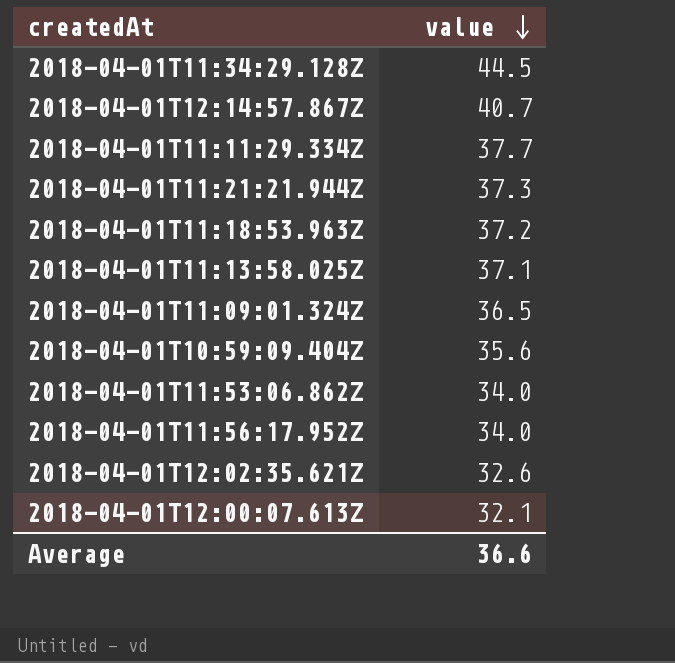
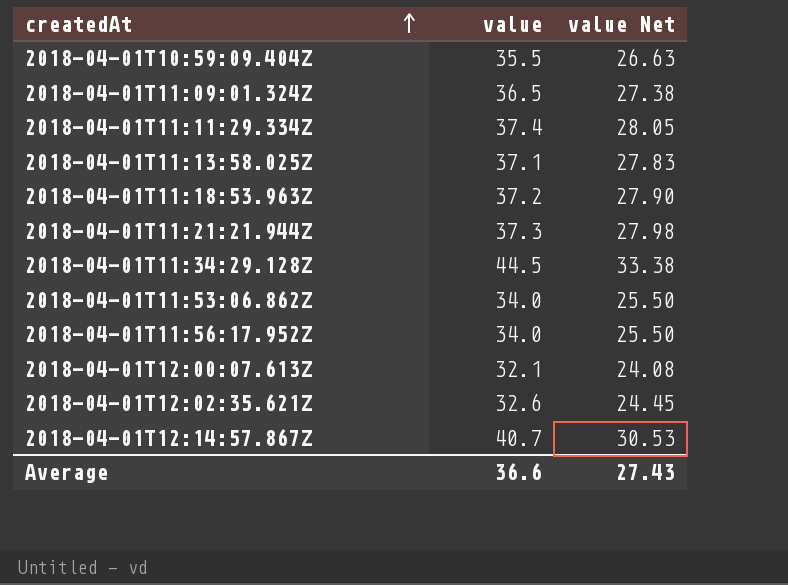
row order: value descending -> createdAt ascending
column value Net | formula: none -> [value] * 0.75
2018-04-01T10:59:09.404Z | value: 35.6 -> 35.5
2018-04-01T11:11:29.334Z | value: 37.7 -> 37.4

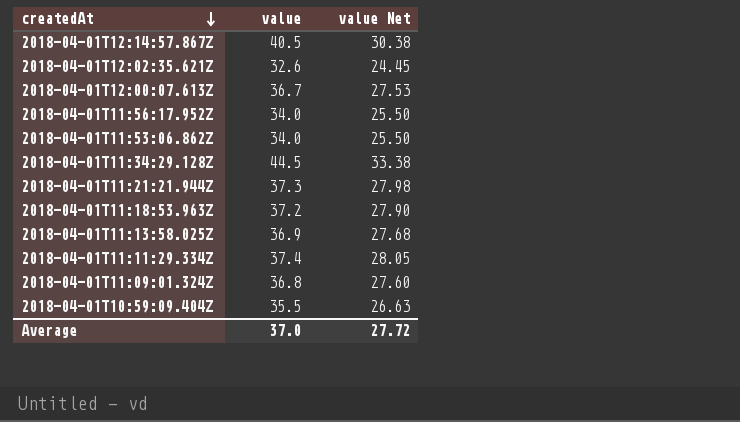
row order: createdAt ascending -> createdAt descending
2018-04-01T12:14:57.867Z | value: 40.7 -> 40.5
2018-04-01T12:14:57.867Z | value Net: 30.53 -> 30.38
2018-04-01T12:00:07.613Z | value: 32.1 -> 36.7
2018-04-01T12:00:07.613Z | value Net: 24.08 -> 27.53
2018-04-01T11:13:58.025Z | value: 37.1 -> 36.9
2018-04-01T11:13:58.025Z | value Net: 27.83 -> 27.68
2018-04-01T11:09:01.324Z | value: 36.5 -> 36.8
2018-04-01T11:09:01.324Z | value Net: 27.38 -> 27.60
Average | value: 36.6 -> 37.0
Average | value Net: 27.43 -> 27.72

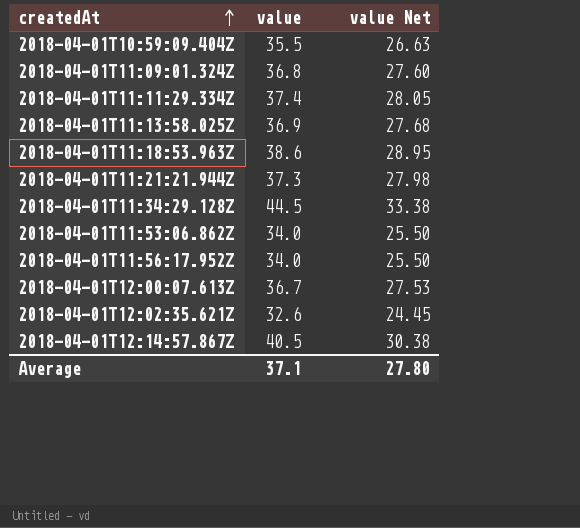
row order: createdAt descending -> createdAt ascending
2018-04-01T11:18:53.963Z | value: 37.2 -> 38.6
2018-04-01T11:18:53.963Z | value Net: 27.90 -> 28.95
Average | value: 37.0 -> 37.1
Average | value Net: 27.72 -> 27.80

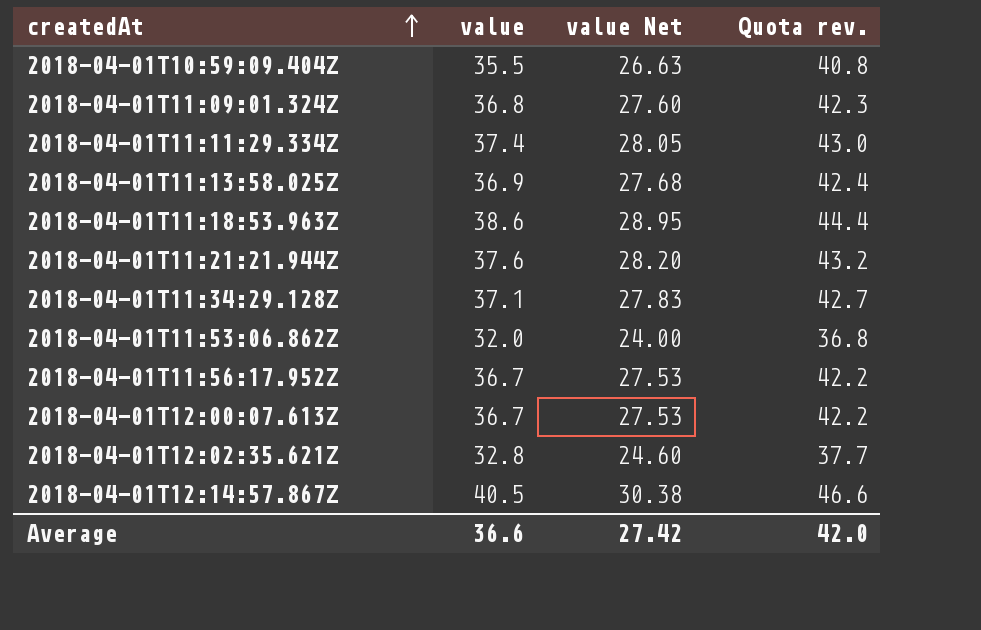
column Quota rev. | formula: none -> [value] * 1.15
2018-04-01T11:21:21.944Z | value: 37.3 -> 37.6
2018-04-01T11:21:21.944Z | value Net: 27.98 -> 28.20
2018-04-01T11:34:29.128Z | value: 44.5 -> 37.1
2018-04-01T11:34:29.128Z | value Net: 33.38 -> 27.83
2018-04-01T11:53:06.862Z | value: 34.0 -> 32.0
2018-04-01T11:53:06.862Z | value Net: 25.50 -> 24.00
2018-04-01T11:56:17.952Z | value: 34.0 -> 36.7
2018-04-01T11:56:17.952Z | value Net: 25.50 -> 27.53
2018-04-01T12:02:35.621Z | value: 32.6 -> 32.8
2018-04-01T12:02:35.621Z | value Net: 24.45 -> 24.60
Average | value: 37.1 -> 36.6
Average | value Net: 27.80 -> 27.42

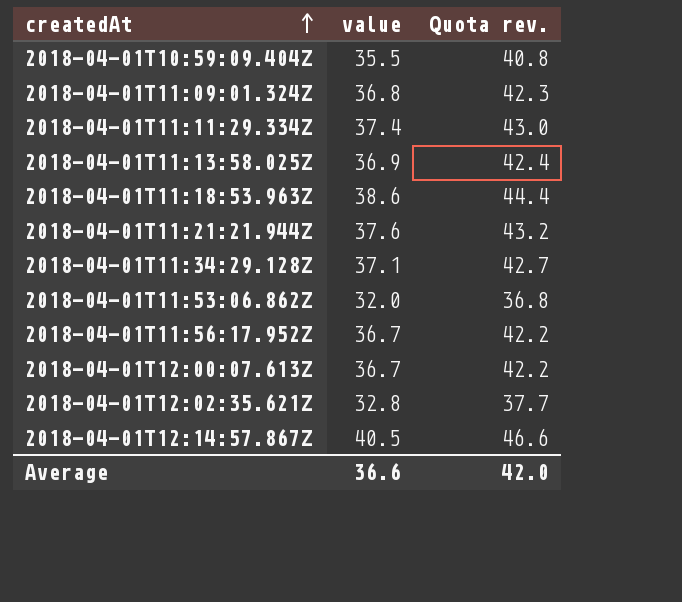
column value Net | formula: [value] * 0.75 -> none

